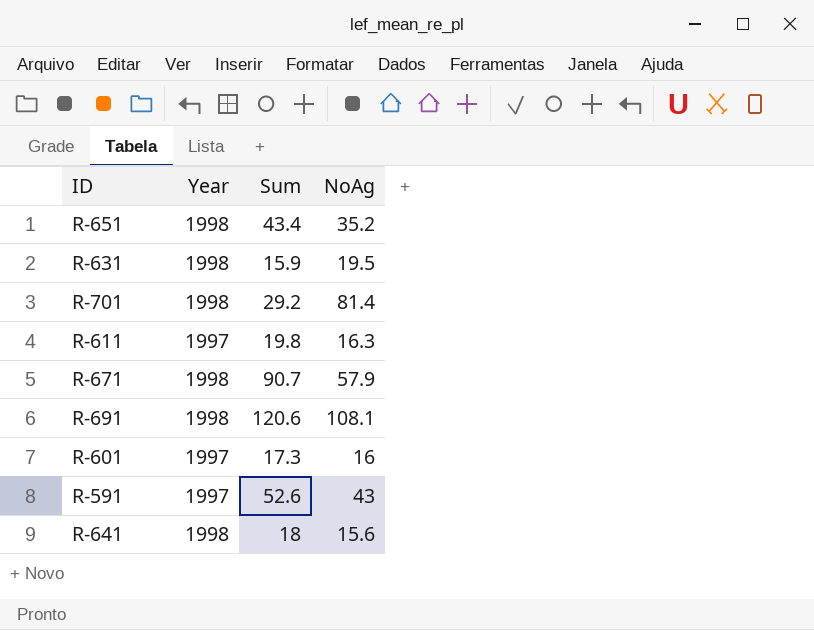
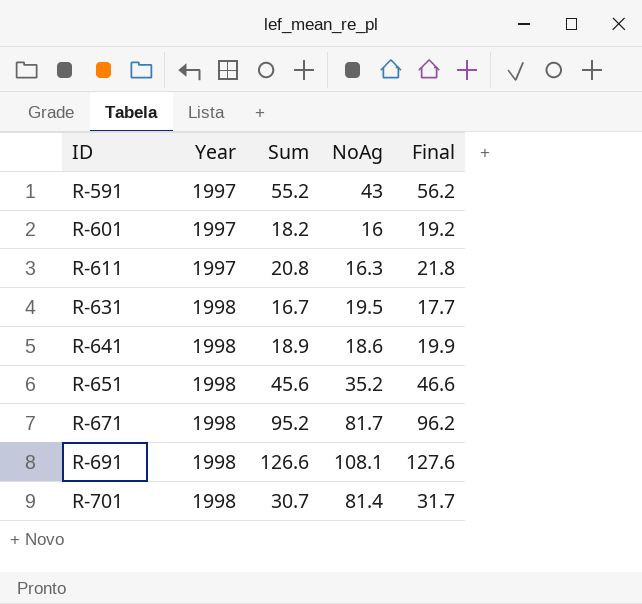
row order: none -> ID ascending
column Final | formula: none -> [Sum] + 1
R-591 | Sum: 52.6 -> 55.2
R-601 | Sum: 17.3 -> 18.2
R-611 | Sum: 19.8 -> 20.8
R-631 | Sum: 15.9 -> 16.7
R-641 | Sum: 18 -> 18.9
R-641 | NoAg: 15.6 -> 18.6
R-651 | Sum: 43.4 -> 45.6
R-671 | Sum: 90.7 -> 95.2
R-671 | NoAg: 57.9 -> 81.7
R-691 | Sum: 120.6 -> 126.6
R-701 | Sum: 29.2 -> 30.7

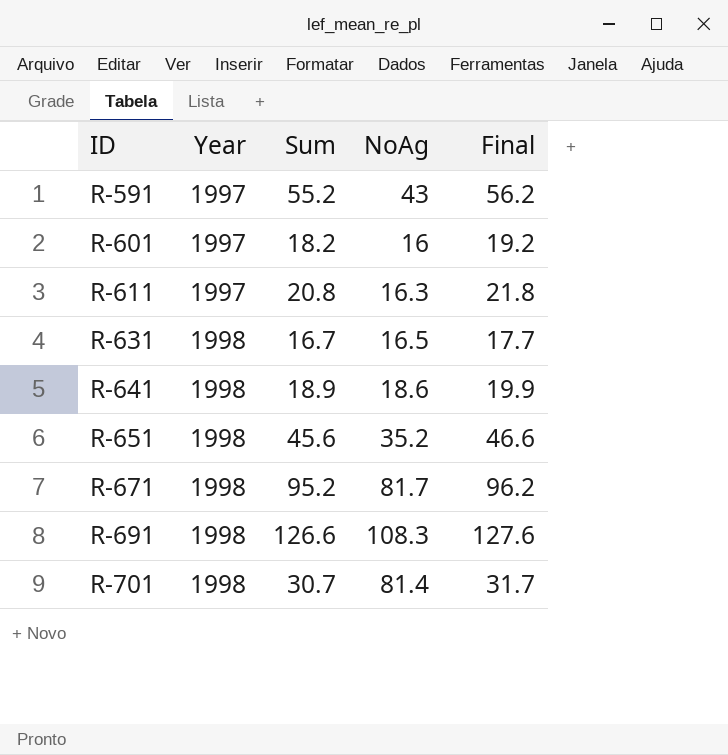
R-631 | NoAg: 19.5 -> 16.5
R-691 | NoAg: 108.1 -> 108.3

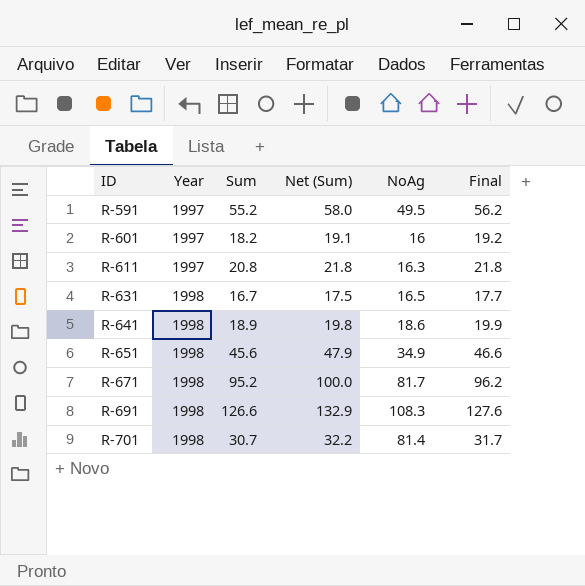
column Net (Sum) | formula: none -> [Sum] * 1.05
R-591 | NoAg: 43 -> 49.5
R-651 | NoAg: 35.2 -> 34.9

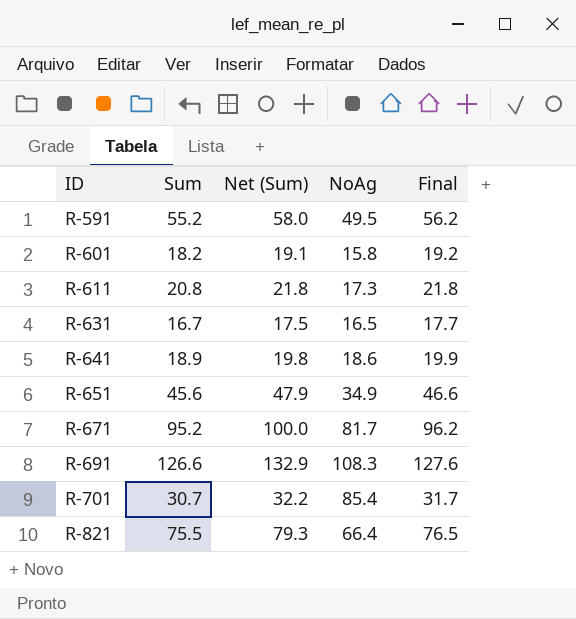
column Year | position: 2 -> none
R-601 | NoAg: 16 -> 15.8
R-611 | NoAg: 16.3 -> 17.3
R-701 | NoAg: 81.4 -> 85.4
row R-821: none -> 75.5 | 79.3 | 66.4 | 76.5

